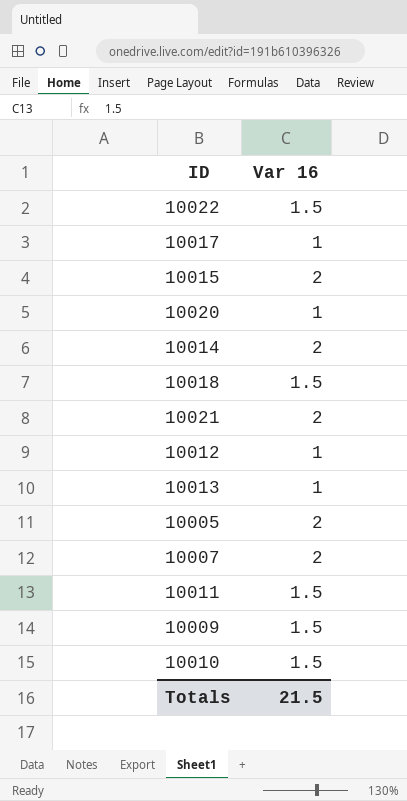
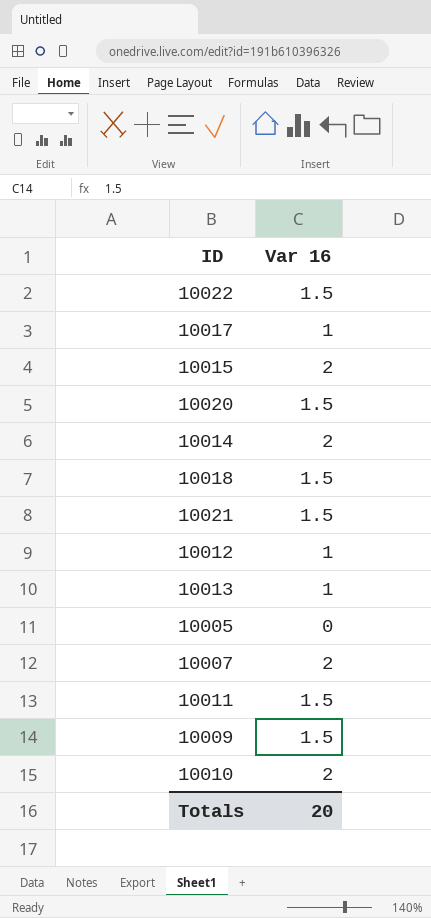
10020 | Var 16: 1 -> 1.5
10021 | Var 16: 2 -> 1.5
10005 | Var 16: 2 -> 0
10010 | Var 16: 1.5 -> 2
Totals | Var 16: 21.5 -> 20

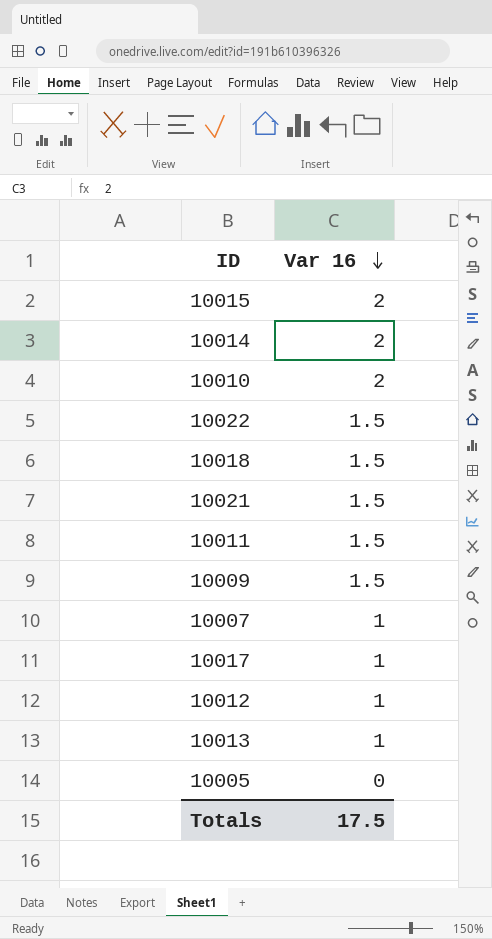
row order: none -> Var 16 descending
row 10020: 1.5 -> none
10007 | Var 16: 2 -> 1
Totals | Var 16: 20 -> 17.5

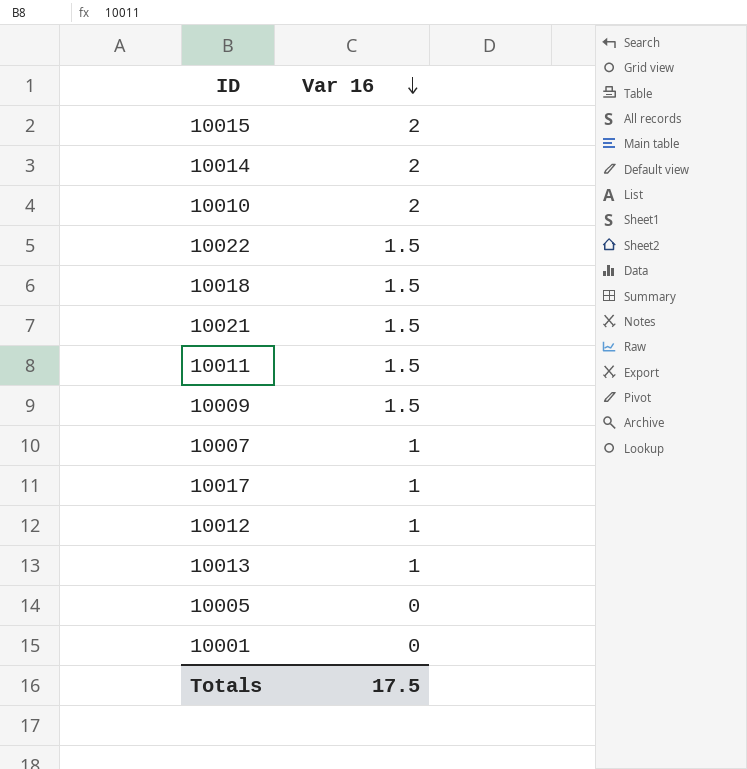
row 10001: none -> 0

